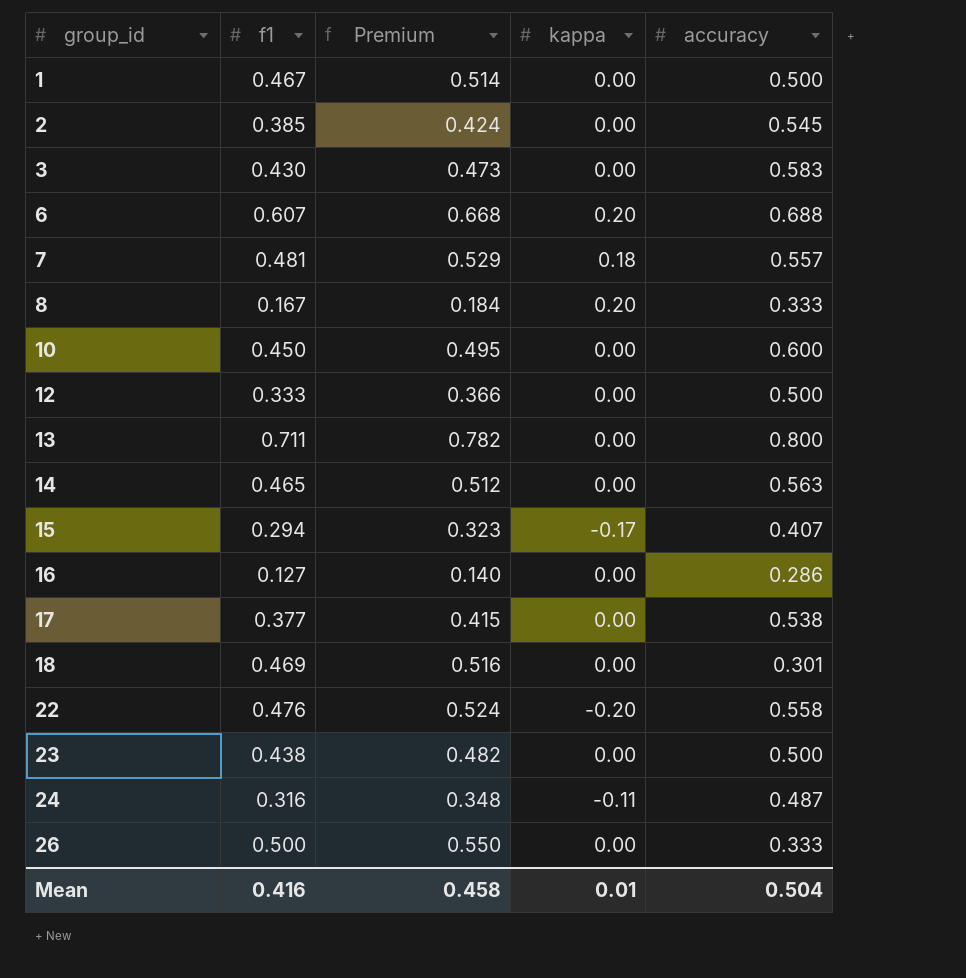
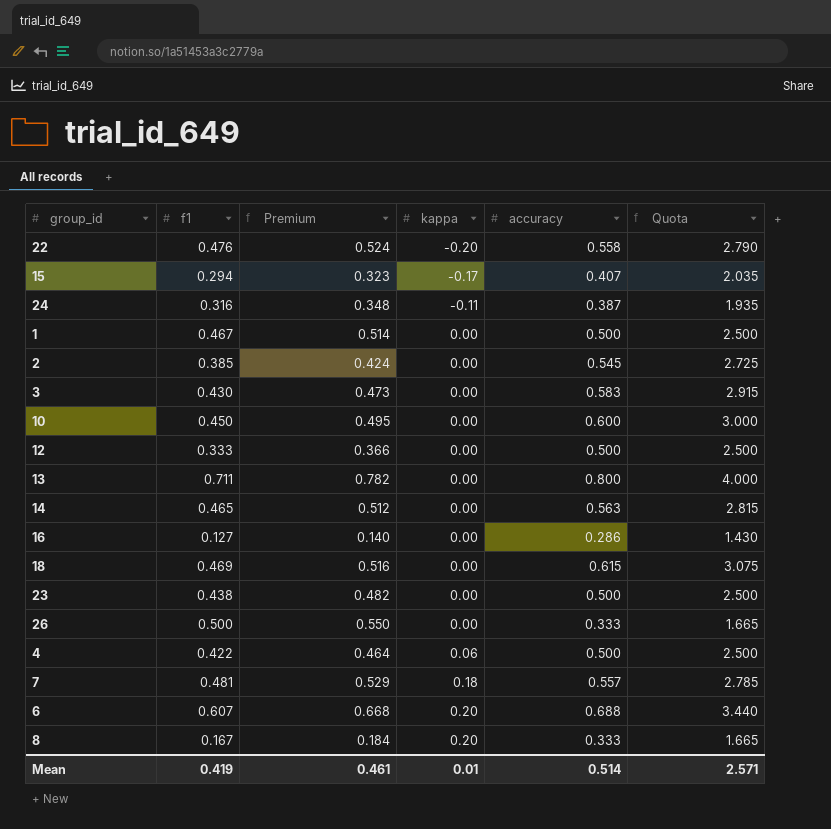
row order: group_id ascending -> kappa ascending
column Quota | formula: none -> [accuracy] * 5
row 17: 0.377 | 0.415 | 0.00 | 0.538 -> none
24 | accuracy: 0.487 -> 0.387
18 | accuracy: 0.301 -> 0.615
row 4: none -> 0.422 | 0.464 | 0.06 | 0.500 | 2.500
Mean | f1: 0.416 -> 0.419
Mean | Premium: 0.458 -> 0.461
Mean | accuracy: 0.504 -> 0.514

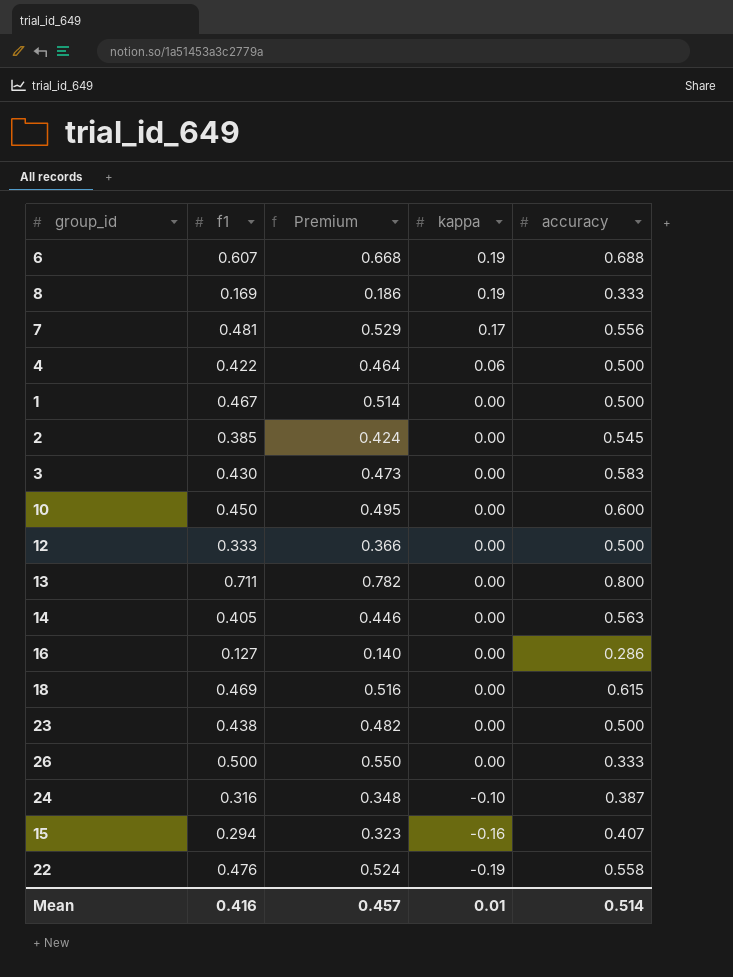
row order: kappa ascending -> kappa descending
column Quota | formula: [accuracy] * 5 -> none
6 | kappa: 0.20 -> 0.19
8 | f1: 0.167 -> 0.169
8 | Premium: 0.184 -> 0.186
8 | kappa: 0.20 -> 0.19
7 | kappa: 0.18 -> 0.17
7 | accuracy: 0.557 -> 0.556
14 | f1: 0.465 -> 0.405
14 | Premium: 0.512 -> 0.446
24 | kappa: -0.11 -> -0.10
15 | kappa: -0.17 -> -0.16
22 | kappa: -0.20 -> -0.19
Mean | f1: 0.419 -> 0.416
Mean | Premium: 0.461 -> 0.457

